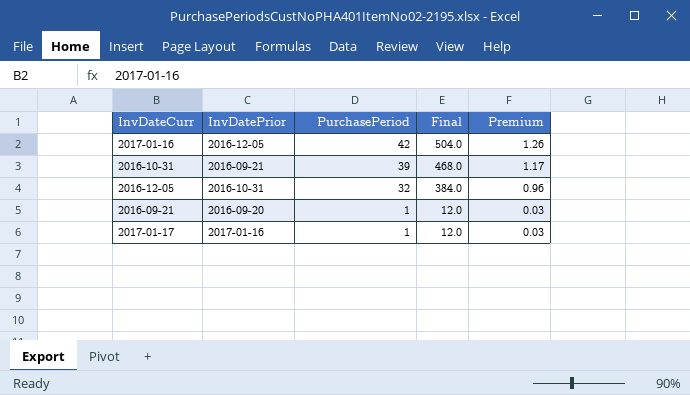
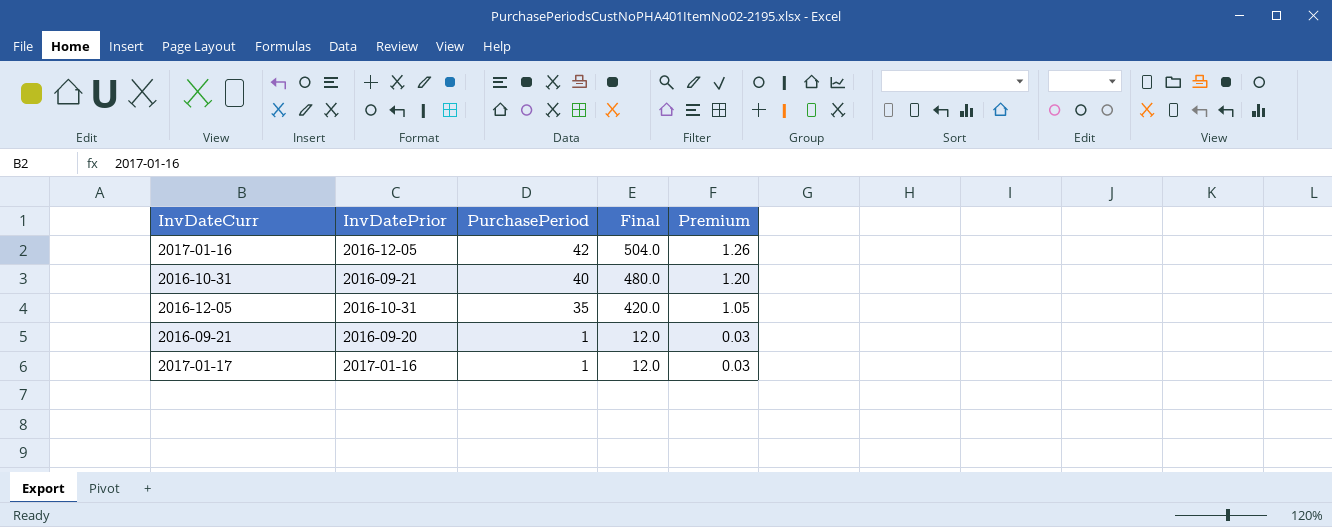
2016-10-31 | PurchasePeriod: 39 -> 40
2016-10-31 | Final: 468.0 -> 480.0
2016-10-31 | Premium: 1.17 -> 1.20
2016-12-05 | PurchasePeriod: 32 -> 35
2016-12-05 | Final: 384.0 -> 420.0
2016-12-05 | Premium: 0.96 -> 1.05

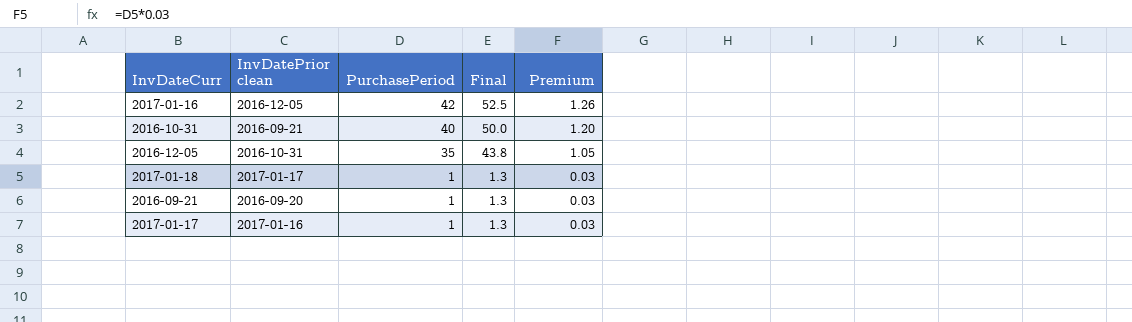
column name: InvDatePrior -> InvDatePrior clean
column Final | formula: [PurchasePeriod] * 12 -> [PurchasePeriod] * 1.25
row 2017-01-18: none -> 2017-01-17 | 1 | 1.3 | 0.03

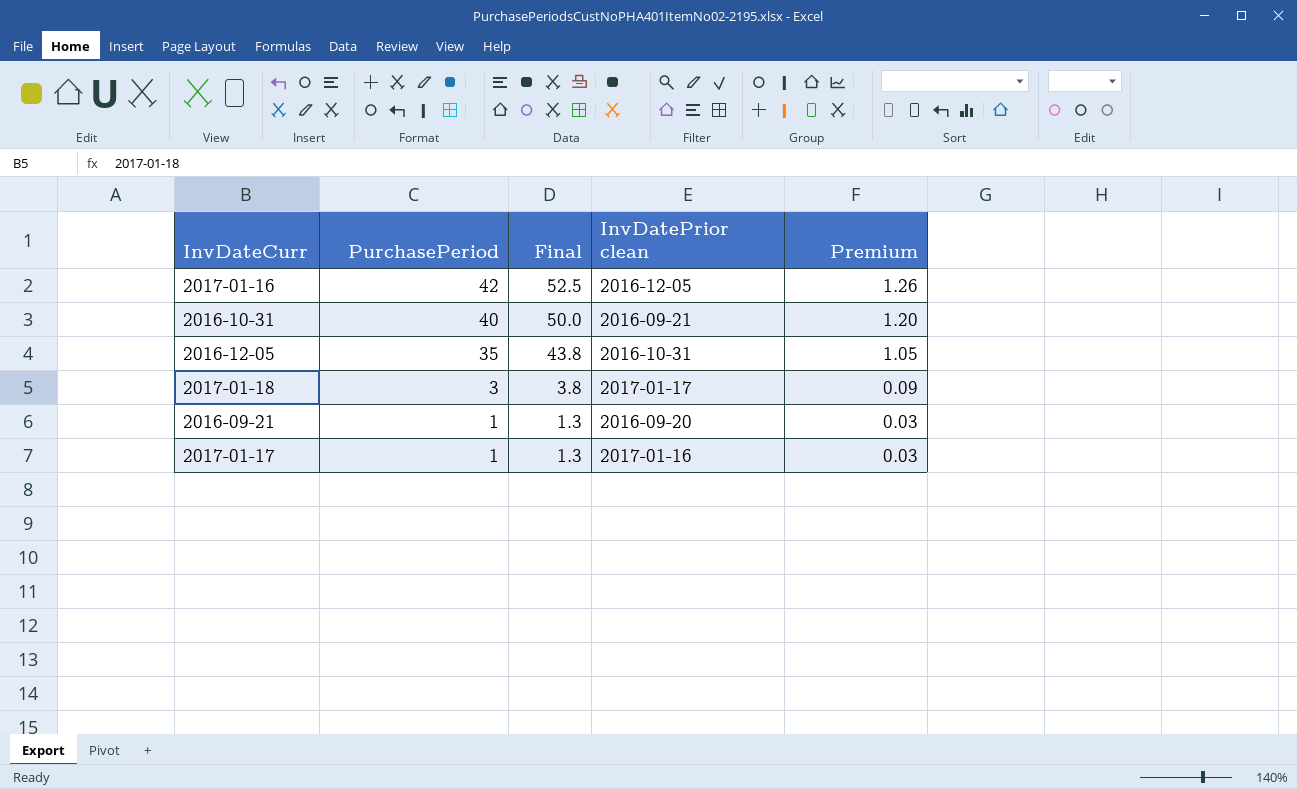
column InvDatePrior clean | position: 2 -> 4
2017-01-18 | PurchasePeriod: 1 -> 3
2017-01-18 | Final: 1.3 -> 3.8
2017-01-18 | Premium: 0.03 -> 0.09

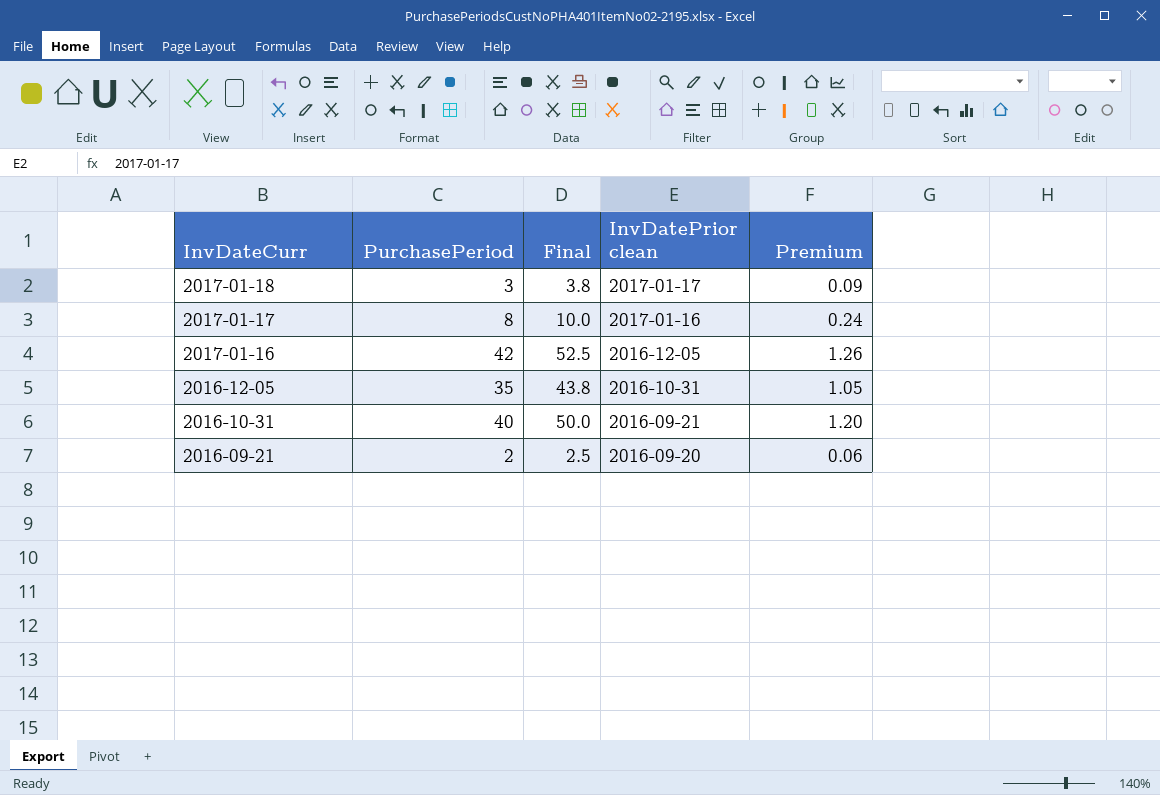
row order: PurchasePeriod descending -> InvDateCurr descending
2017-01-17 | PurchasePeriod: 1 -> 8
2017-01-17 | Final: 1.3 -> 10.0
2017-01-17 | Premium: 0.03 -> 0.24
2016-09-21 | PurchasePeriod: 1 -> 2
2016-09-21 | Final: 1.3 -> 2.5
2016-09-21 | Premium: 0.03 -> 0.06

